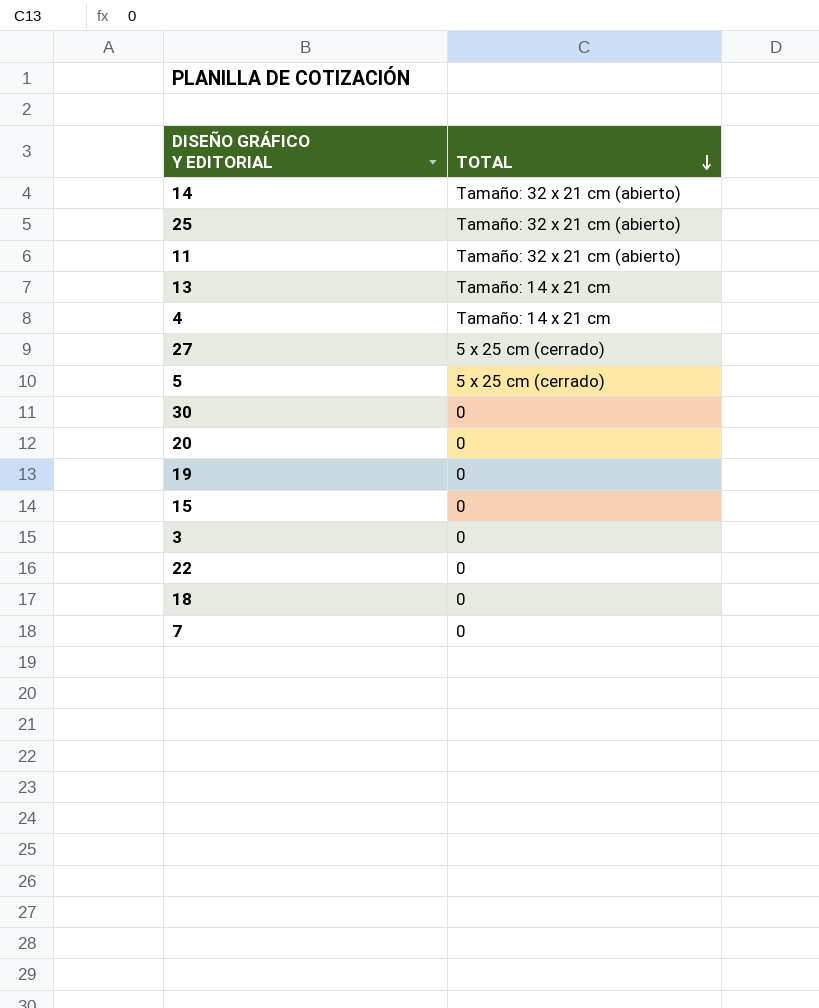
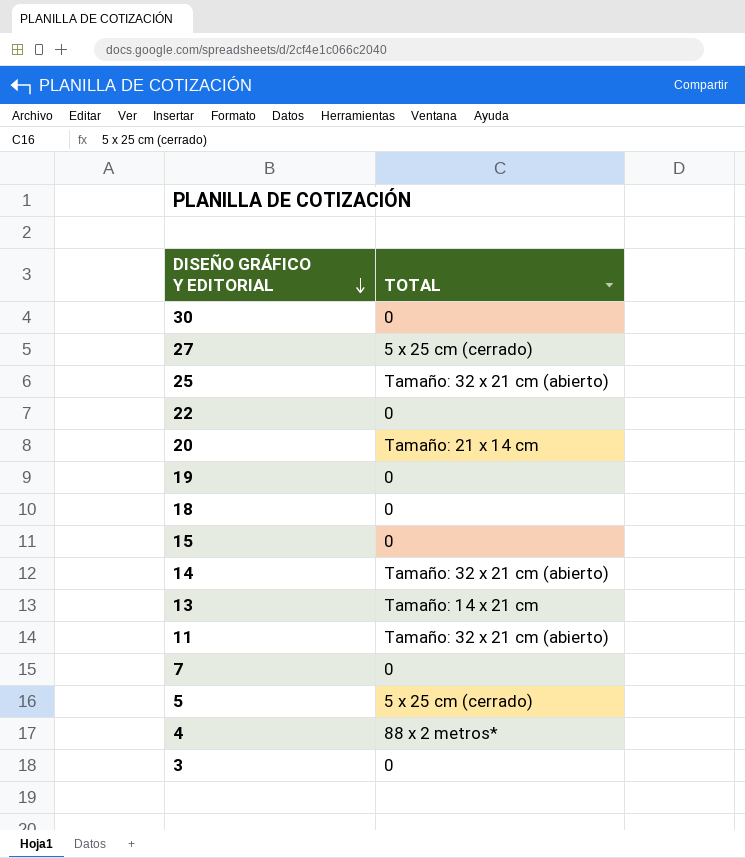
row order: TOTAL descending -> DISEÑO GRÁFICO Y EDITORIAL descending
20 | TOTAL: 0 -> Tamaño: 21 x 14 cm
4 | TOTAL: Tamaño: 14 x 21 cm -> 88 x 2 metros*

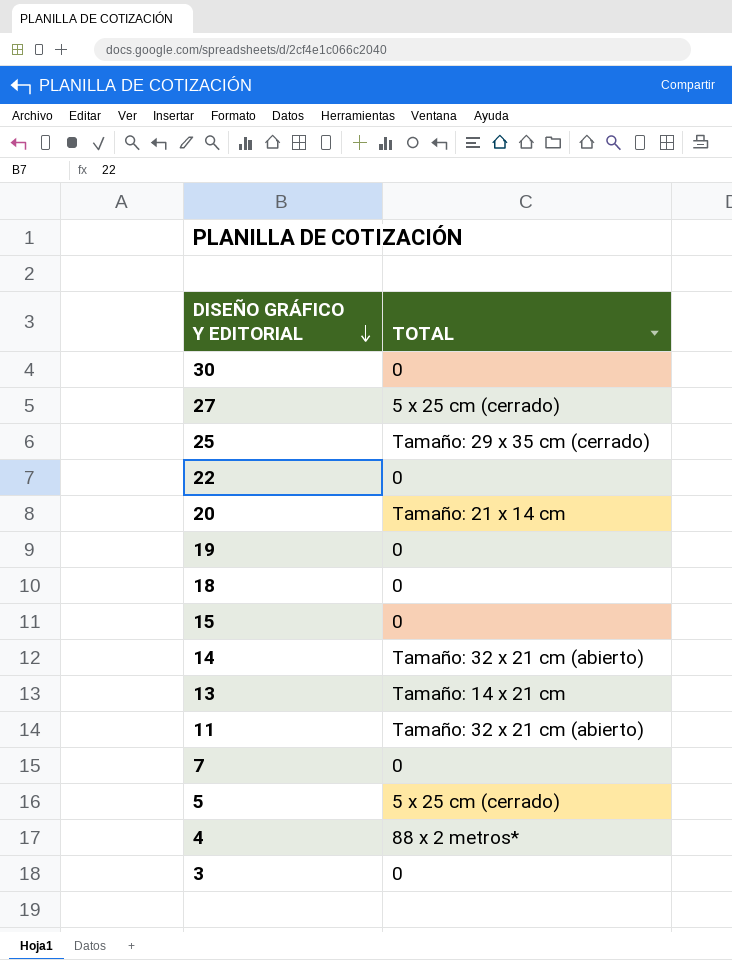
25 | TOTAL: Tamaño: 32 x 21 cm (abierto) -> Tamaño: 29 x 35 cm (cerrado)

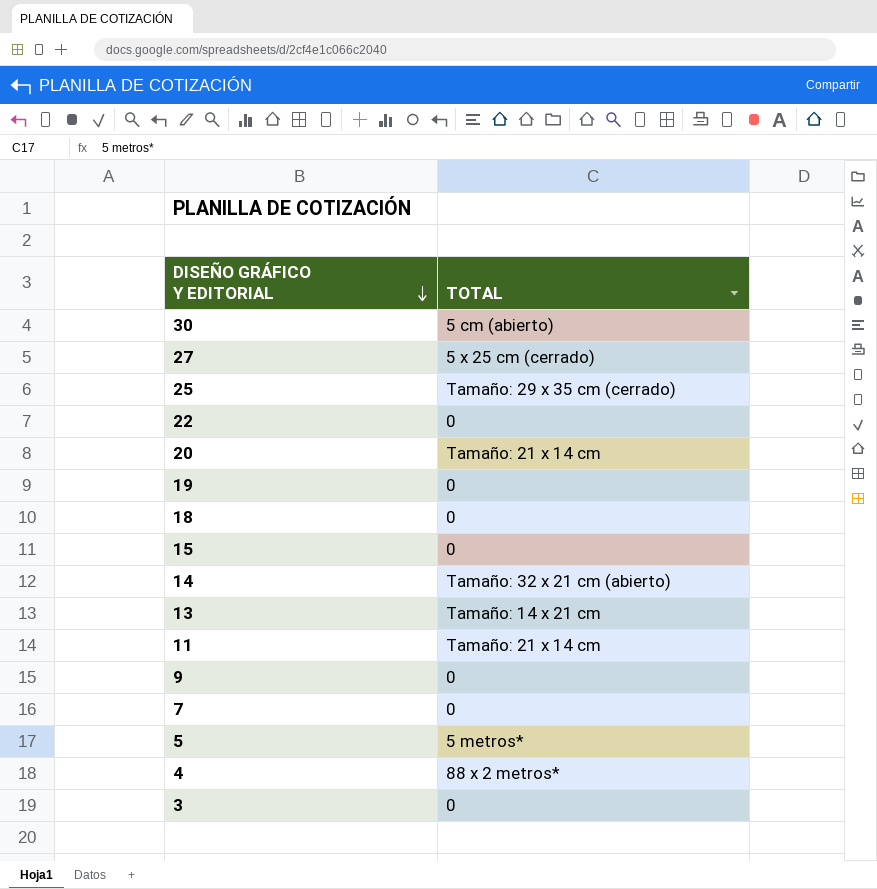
30 | TOTAL: 0 -> 5 cm (abierto)
11 | TOTAL: Tamaño: 32 x 21 cm (abierto) -> Tamaño: 21 x 14 cm
row 9: none -> 0
5 | TOTAL: 5 x 25 cm (cerrado) -> 5 metros*

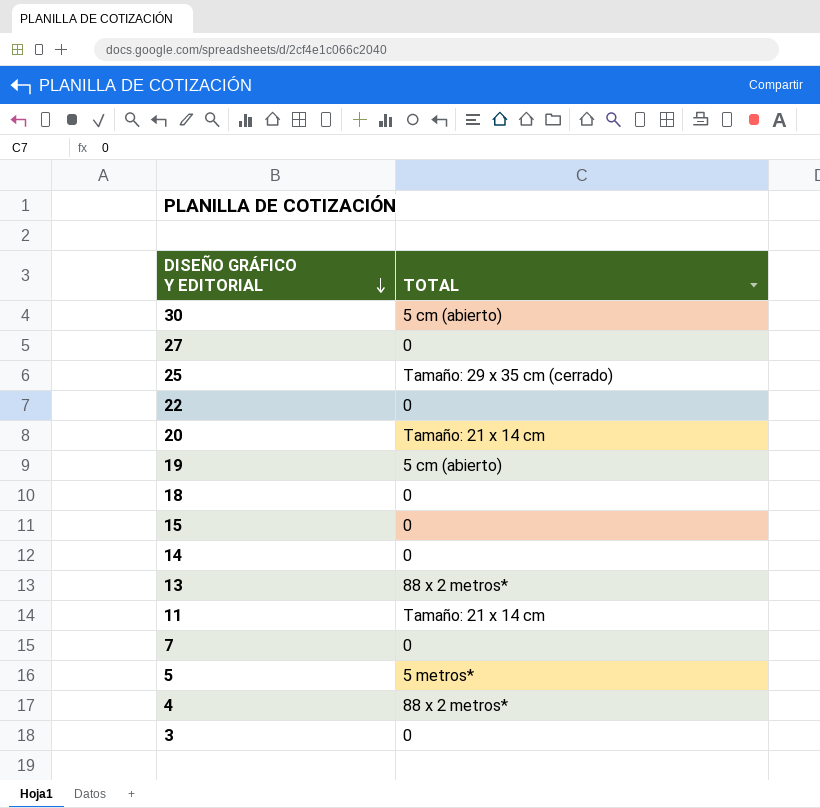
row 9: 0 -> none
27 | TOTAL: 5 x 25 cm (cerrado) -> 0
19 | TOTAL: 0 -> 5 cm (abierto)
14 | TOTAL: Tamaño: 32 x 21 cm (abierto) -> 0
13 | TOTAL: Tamaño: 14 x 21 cm -> 88 x 2 metros*

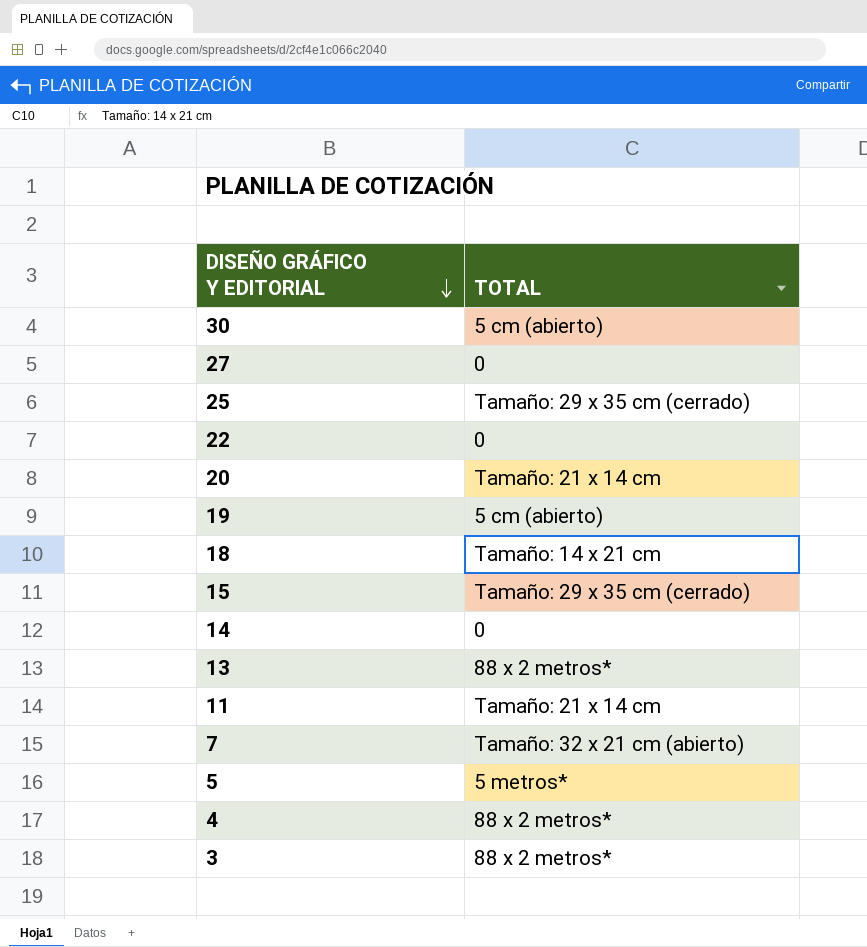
18 | TOTAL: 0 -> Tamaño: 14 x 21 cm
15 | TOTAL: 0 -> Tamaño: 29 x 35 cm (cerrado)
7 | TOTAL: 0 -> Tamaño: 32 x 21 cm (abierto)
3 | TOTAL: 0 -> 88 x 2 metros*

